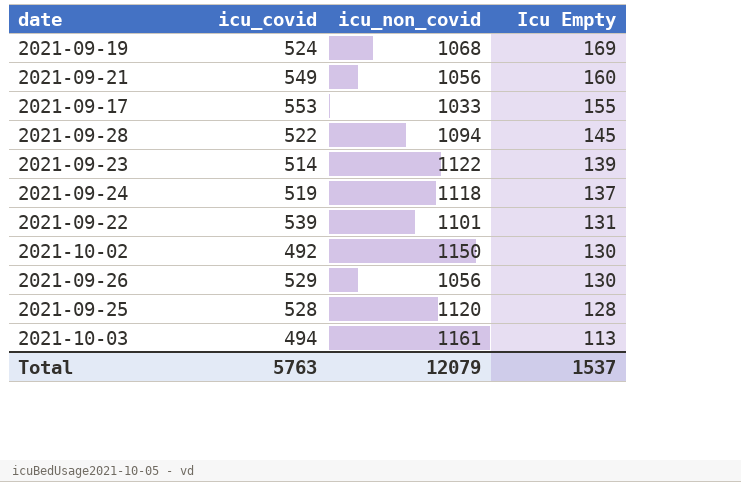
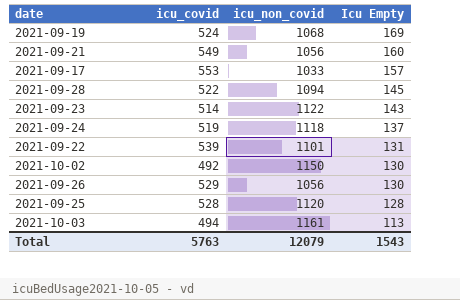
2021-09-17 | Icu Empty: 155 -> 157
2021-09-23 | Icu Empty: 139 -> 143
Total | Icu Empty: 1537 -> 1543

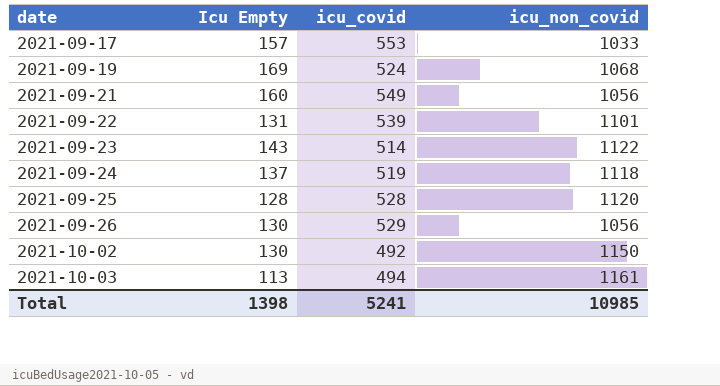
row order: Icu Empty descending -> date ascending
column Icu Empty | position: 4 -> 2
row 2021-09-28: 522 | 1094 | 145 -> none
Total | Icu Empty: 1543 -> 1398
Total | icu_covid: 5763 -> 5241
Total | icu_non_covid: 12079 -> 10985

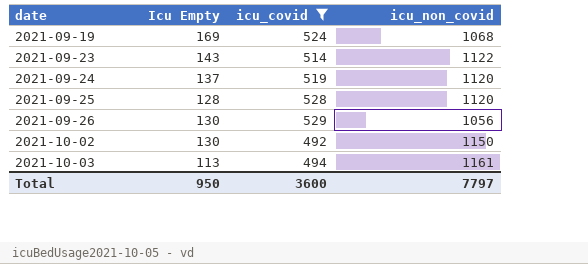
filter: none -> icu_covid <= 529
2021-09-24 | icu_non_covid: 1118 -> 1120
Total | Icu Empty: 1398 -> 950
Total | icu_covid: 5241 -> 3600
Total | icu_non_covid: 10985 -> 7797

